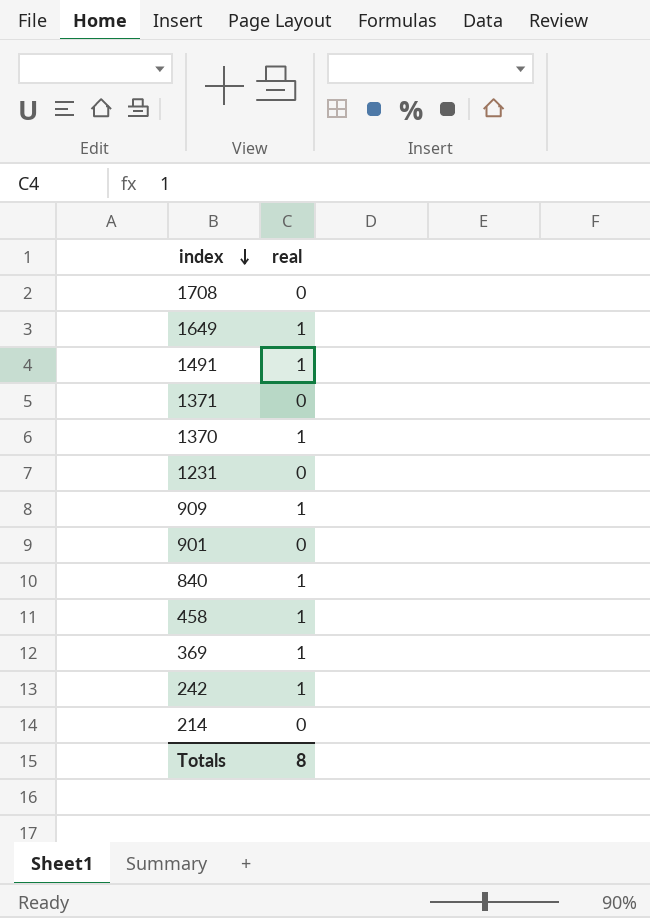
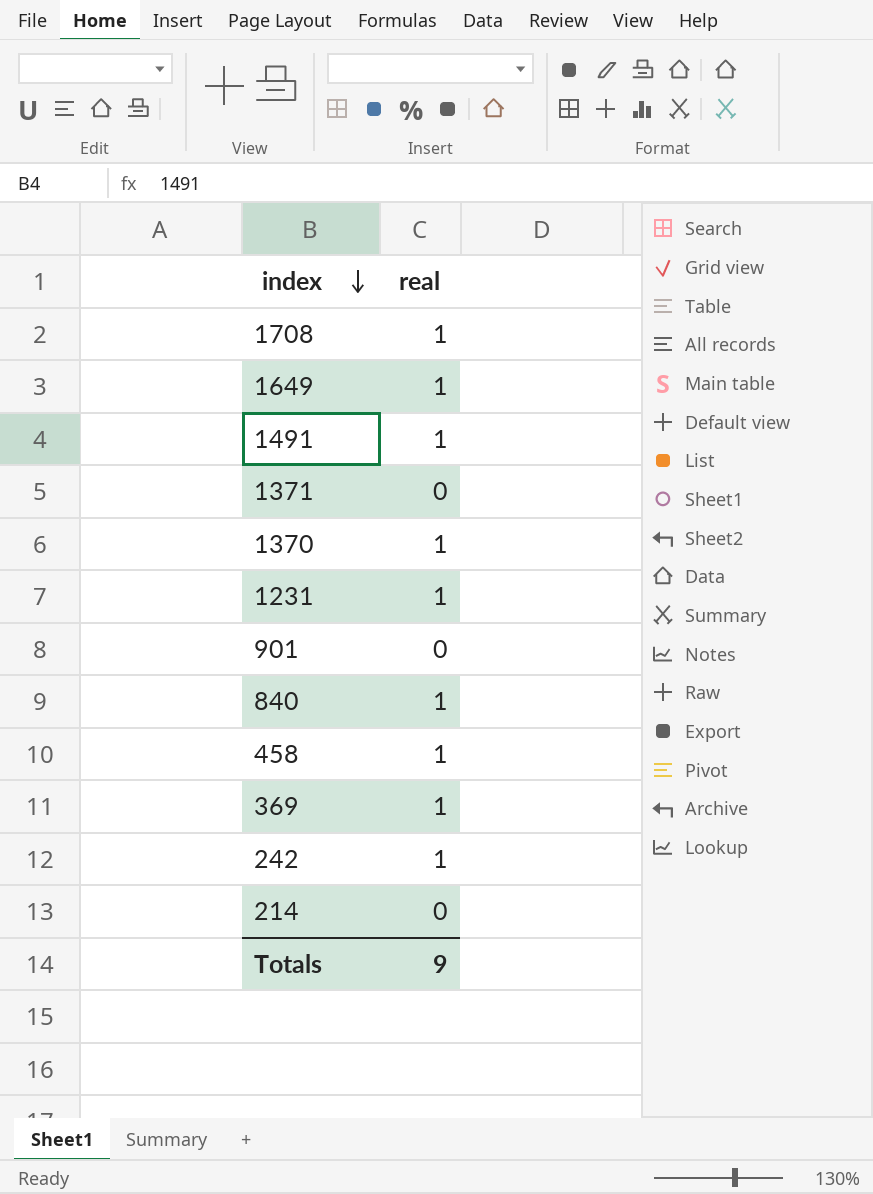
row 909: 1 -> none
1708 | real: 0 -> 1
1231 | real: 0 -> 1
Totals | real: 8 -> 9

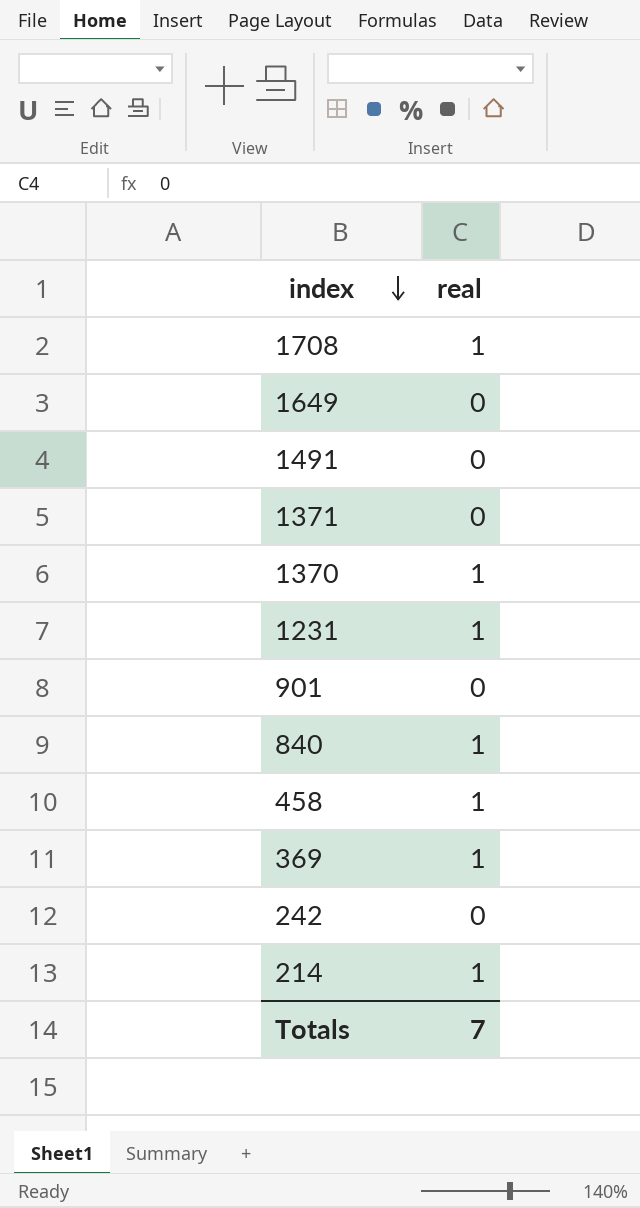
1649 | real: 1 -> 0
1491 | real: 1 -> 0
242 | real: 1 -> 0
214 | real: 0 -> 1
Totals | real: 9 -> 7

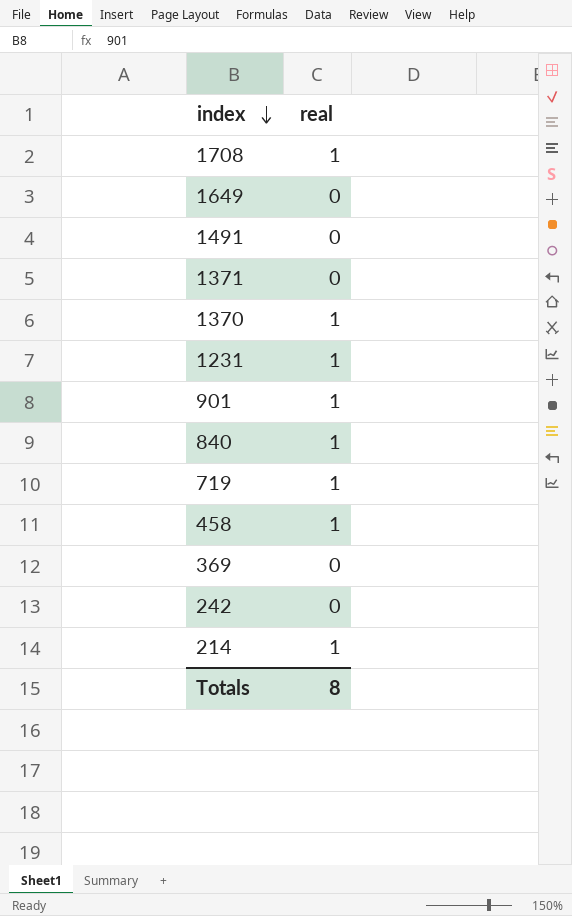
901 | real: 0 -> 1
row 719: none -> 1
369 | real: 1 -> 0
Totals | real: 7 -> 8

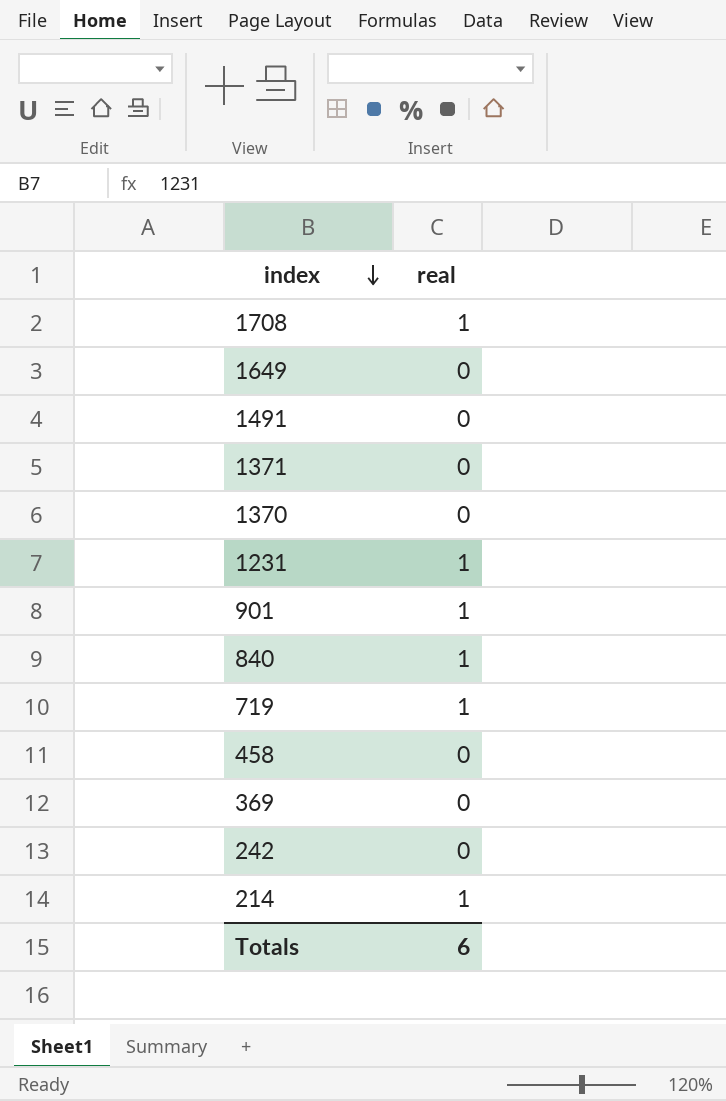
1370 | real: 1 -> 0
458 | real: 1 -> 0
Totals | real: 8 -> 6

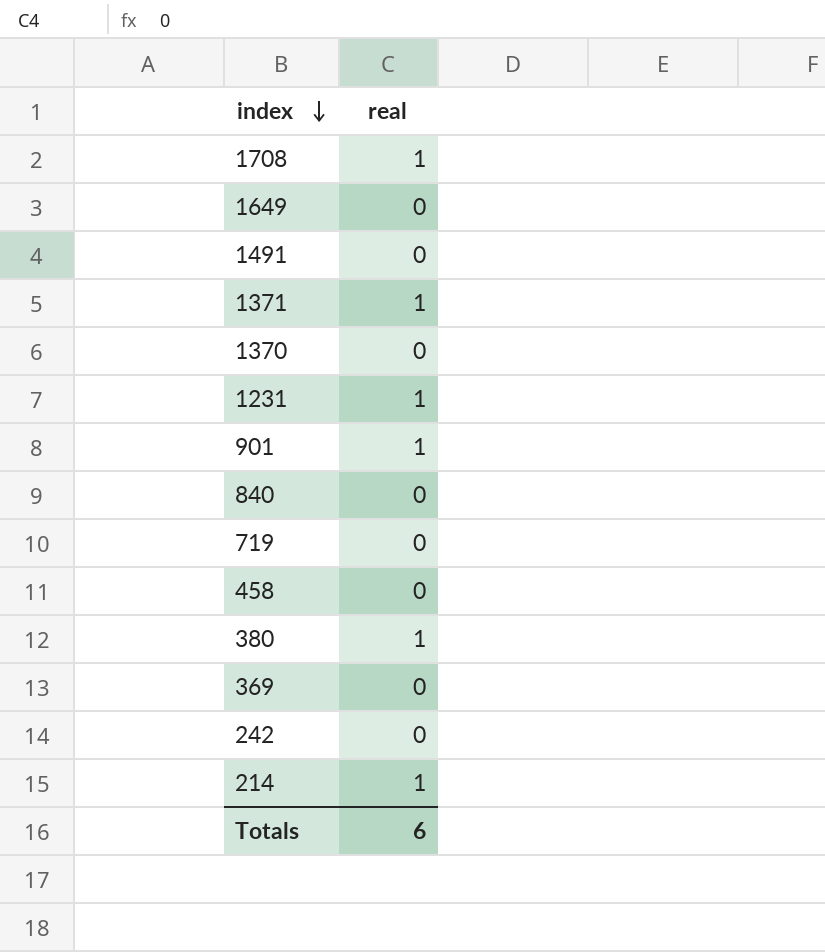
1371 | real: 0 -> 1
840 | real: 1 -> 0
719 | real: 1 -> 0
row 380: none -> 1

